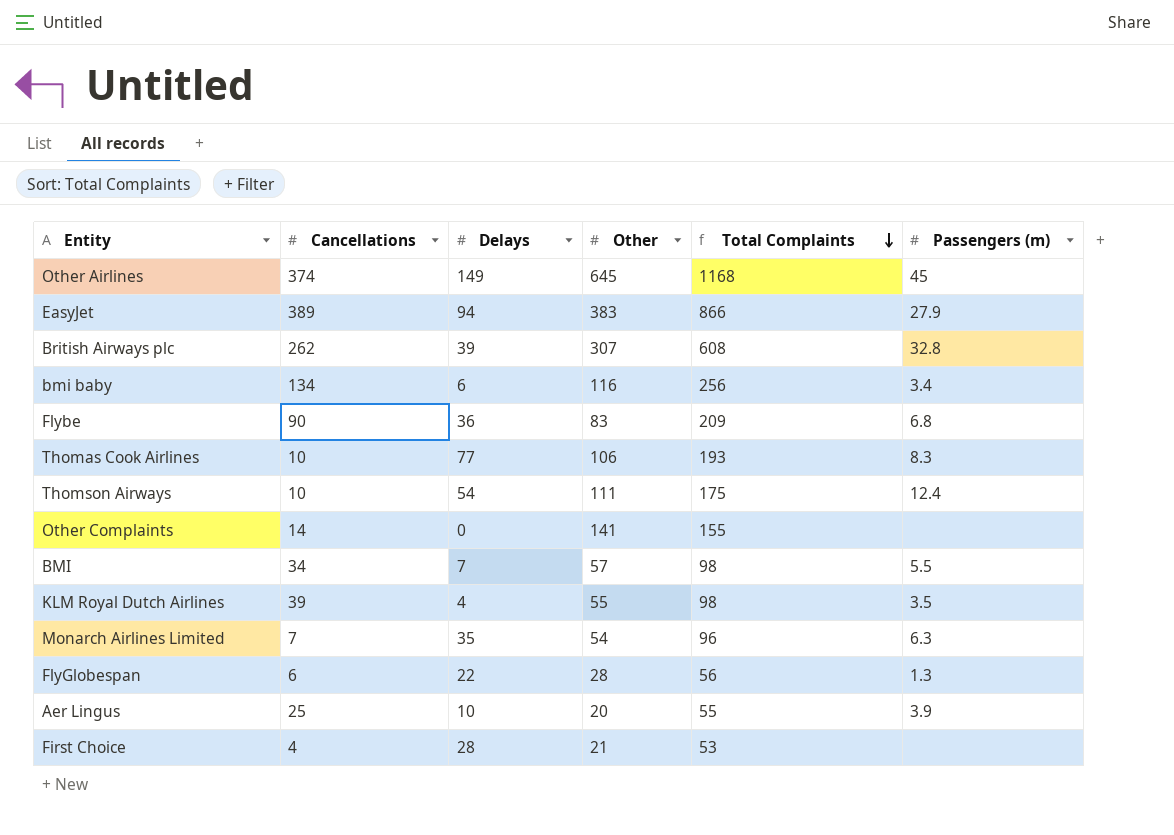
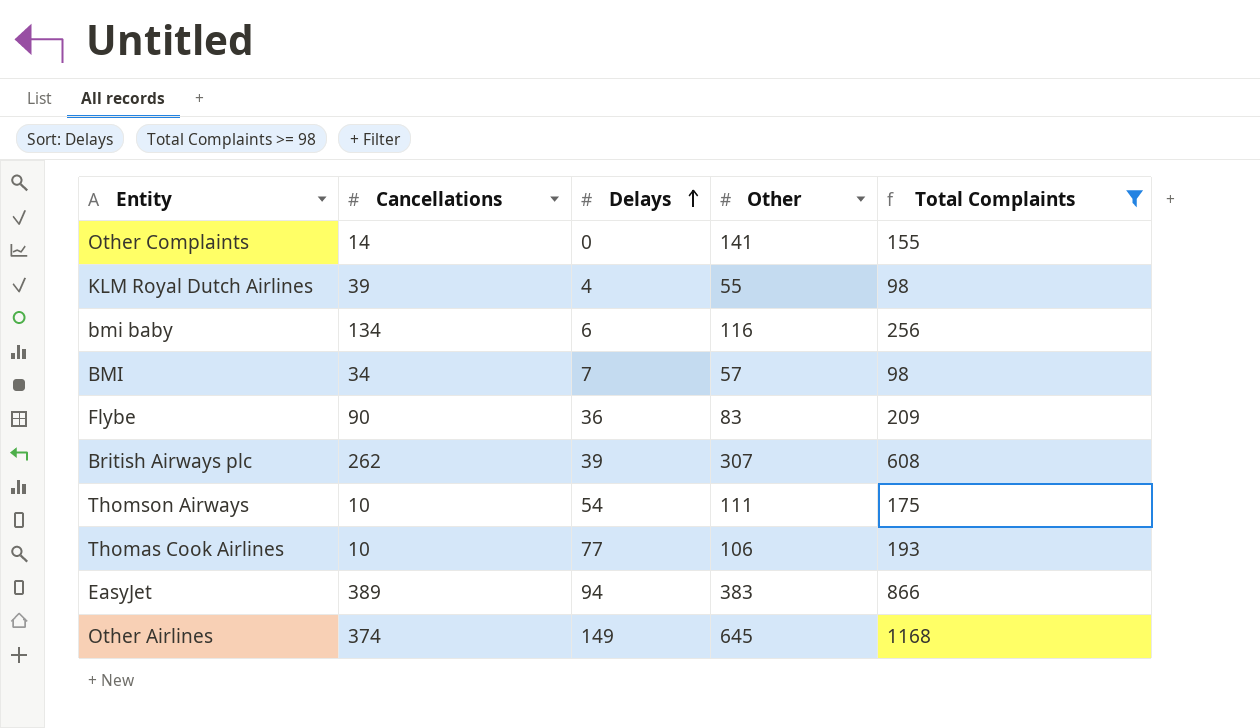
filter: none -> Total Complaints >= 98
row order: Total Complaints descending -> Delays ascending
column Passengers (m) | position: 6 -> none

